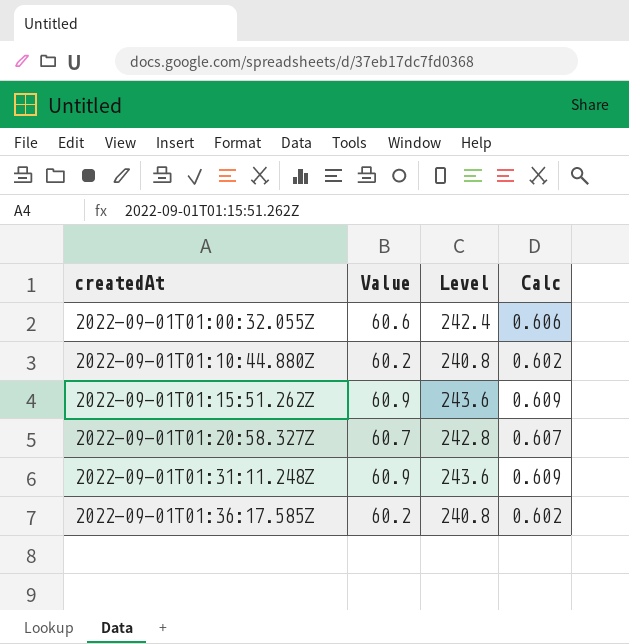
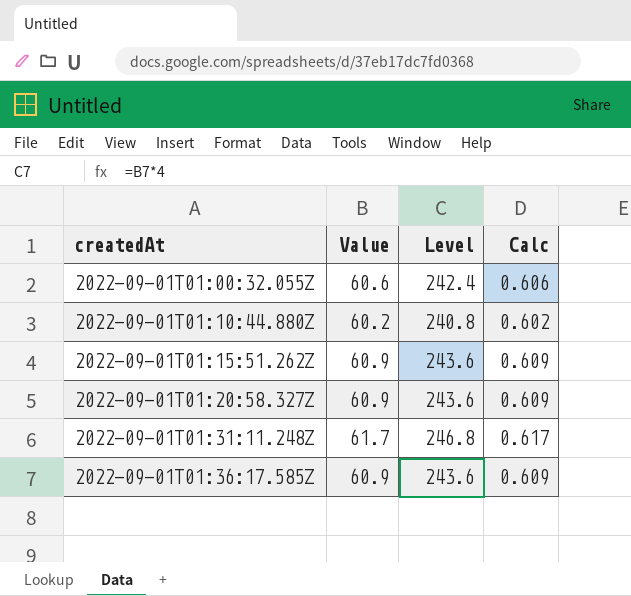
2022-09-01T01:20:58.327Z | Value: 60.7 -> 60.9
2022-09-01T01:20:58.327Z | Level: 242.8 -> 243.6
2022-09-01T01:20:58.327Z | Calc: 0.607 -> 0.609
2022-09-01T01:31:11.248Z | Value: 60.9 -> 61.7
2022-09-01T01:31:11.248Z | Level: 243.6 -> 246.8
2022-09-01T01:31:11.248Z | Calc: 0.609 -> 0.617
2022-09-01T01:36:17.585Z | Value: 60.2 -> 60.9
2022-09-01T01:36:17.585Z | Level: 240.8 -> 243.6
2022-09-01T01:36:17.585Z | Calc: 0.602 -> 0.609

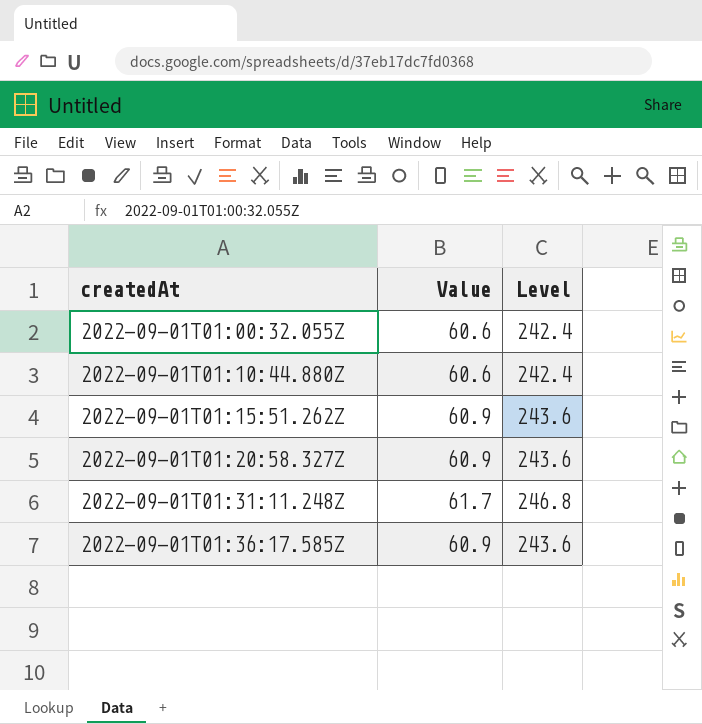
column Calc | formula: [Value] * 0.01 -> none
2022-09-01T01:10:44.880Z | Value: 60.2 -> 60.6
2022-09-01T01:10:44.880Z | Level: 240.8 -> 242.4

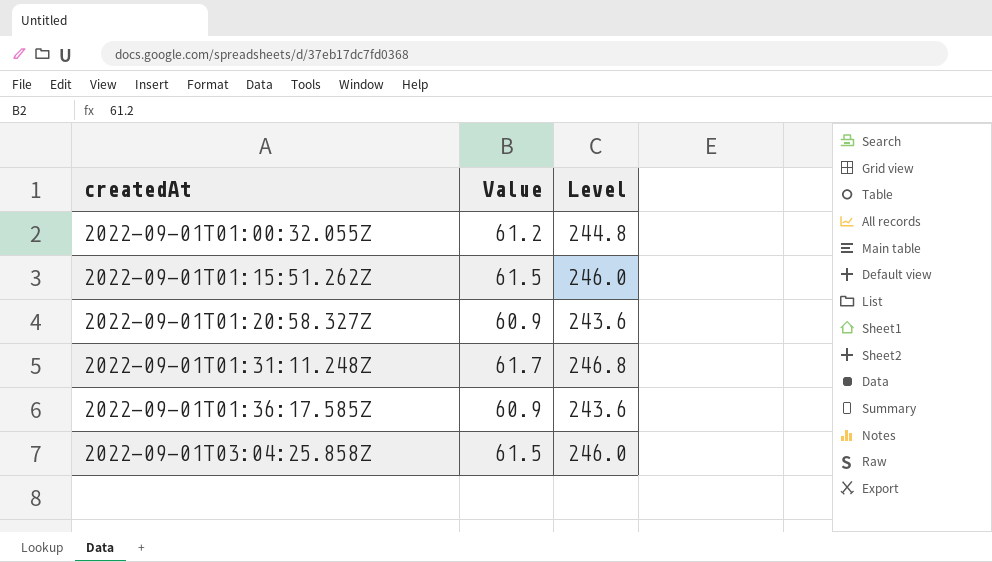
row 2022-09-01T01:10:44.880Z: 60.6 | 242.4 -> none
2022-09-01T01:00:32.055Z | Value: 60.6 -> 61.2
2022-09-01T01:00:32.055Z | Level: 242.4 -> 244.8
2022-09-01T01:15:51.262Z | Value: 60.9 -> 61.5
2022-09-01T01:15:51.262Z | Level: 243.6 -> 246.0
row 2022-09-01T03:04:25.858Z: none -> 61.5 | 246.0

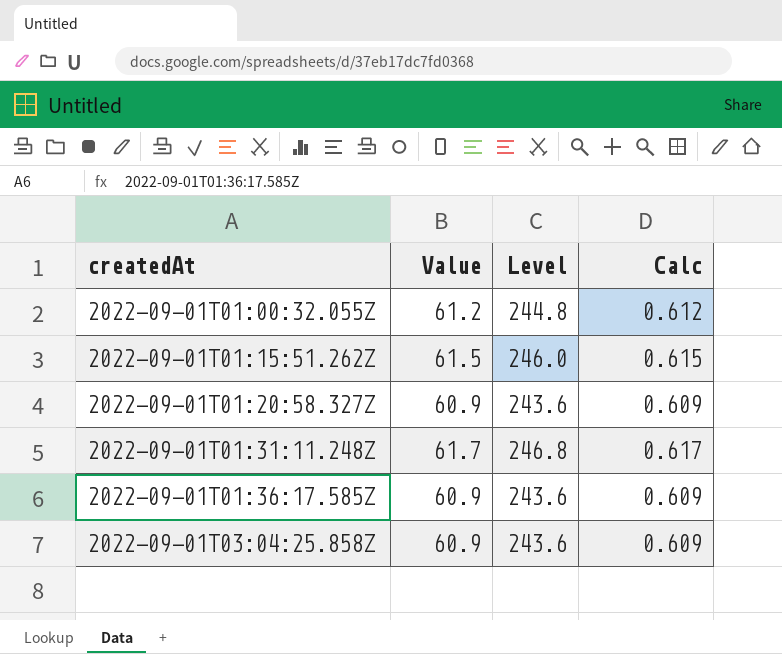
column Calc | formula: none -> [Value] * 0.01
2022-09-01T03:04:25.858Z | Value: 61.5 -> 60.9
2022-09-01T03:04:25.858Z | Level: 246.0 -> 243.6

